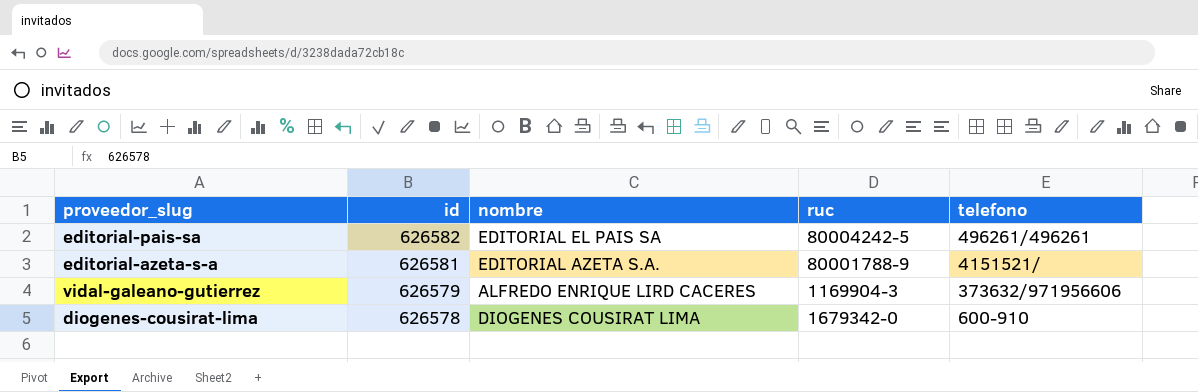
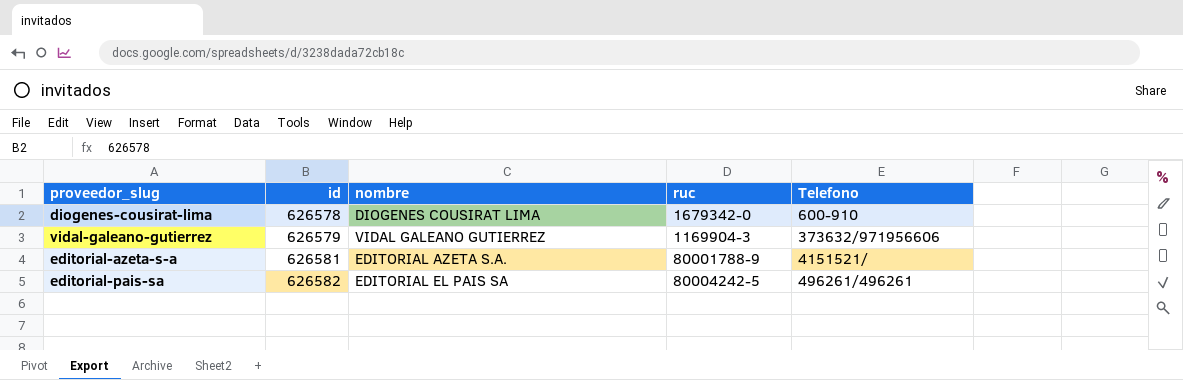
row order: id descending -> id ascending
column name: telefono -> Telefono
vidal-galeano-gutierrez | nombre: ALFREDO ENRIQUE LIRD CACERES -> VIDAL GALEANO GUTIERREZ

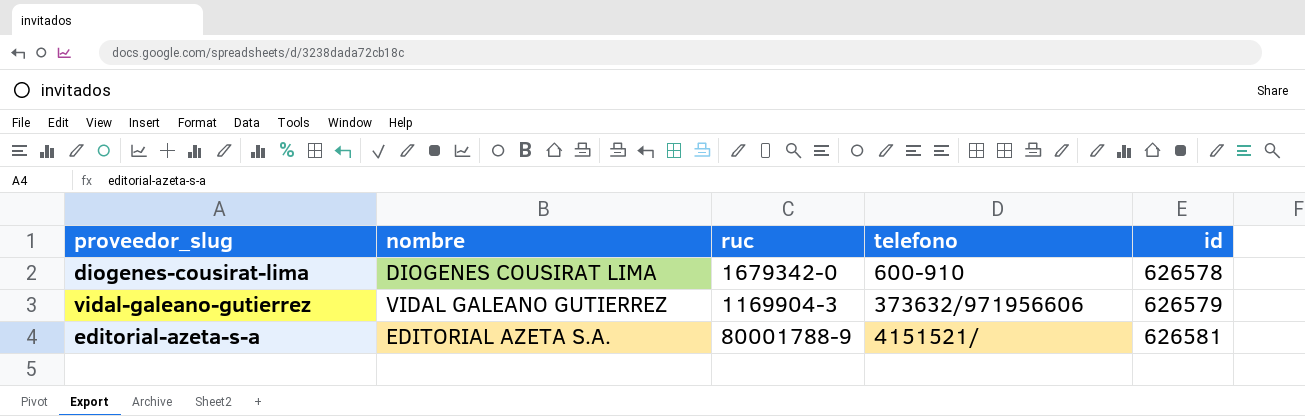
column name: Telefono -> telefono
column id | position: 2 -> 5
row editorial-pais-sa: 626582 | EDITORIAL EL PAIS SA | 80004242-5 | 496261/496261 -> none

